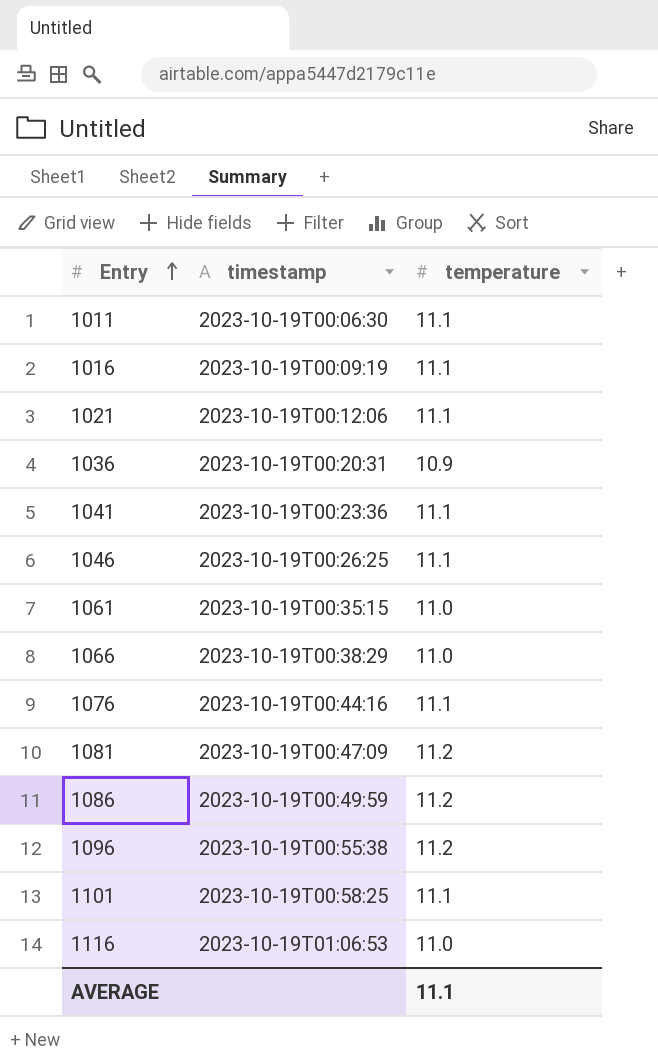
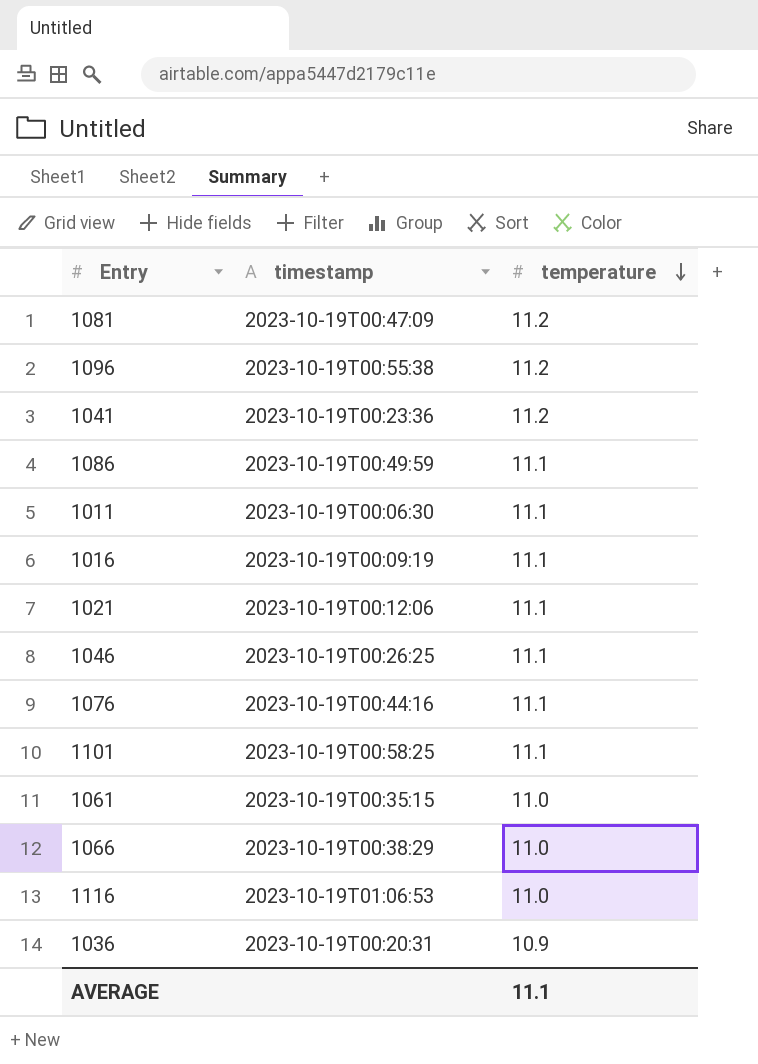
row order: Entry ascending -> temperature descending
1041 | temperature: 11.1 -> 11.2
1086 | temperature: 11.2 -> 11.1

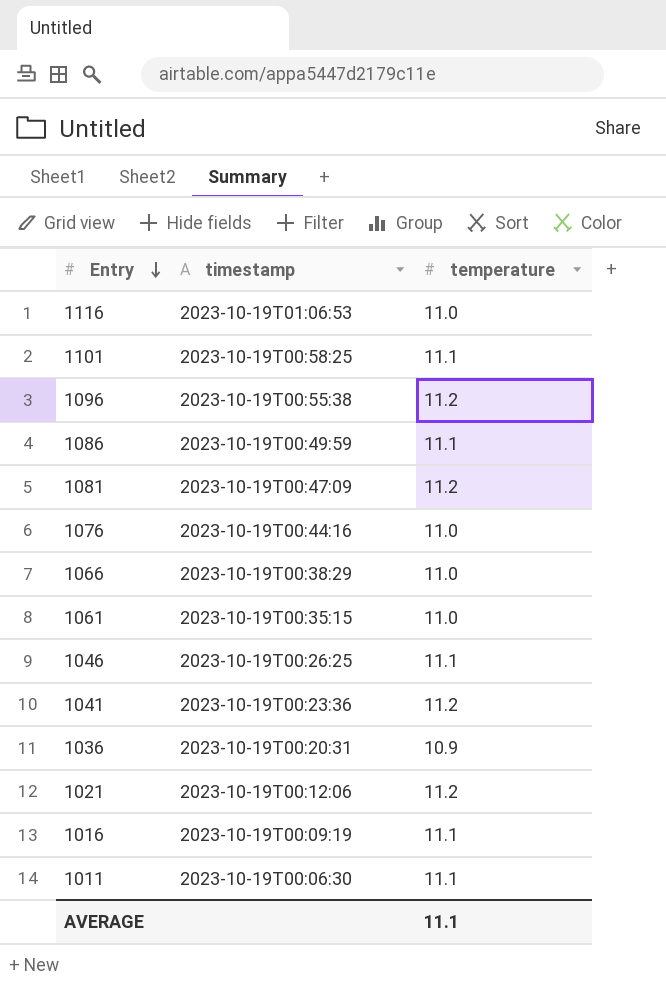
row order: temperature descending -> Entry descending
1076 | temperature: 11.1 -> 11.0
1021 | temperature: 11.1 -> 11.2

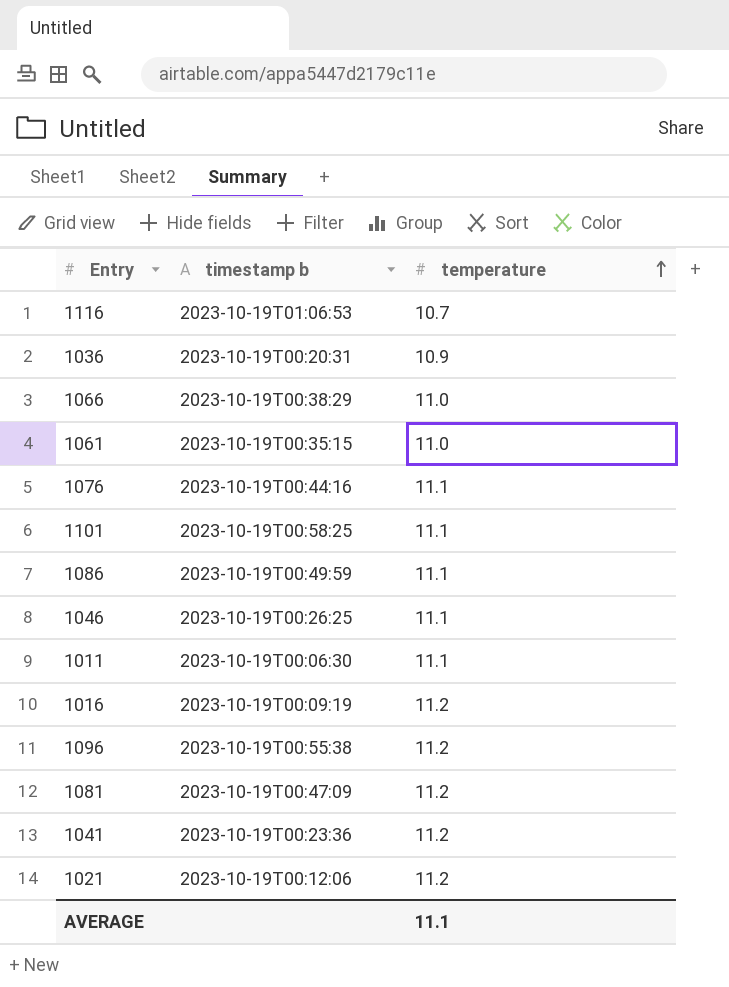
row order: Entry descending -> temperature ascending
column name: timestamp -> timestamp b
1116 | temperature: 11.0 -> 10.7
1076 | temperature: 11.0 -> 11.1
1016 | temperature: 11.1 -> 11.2

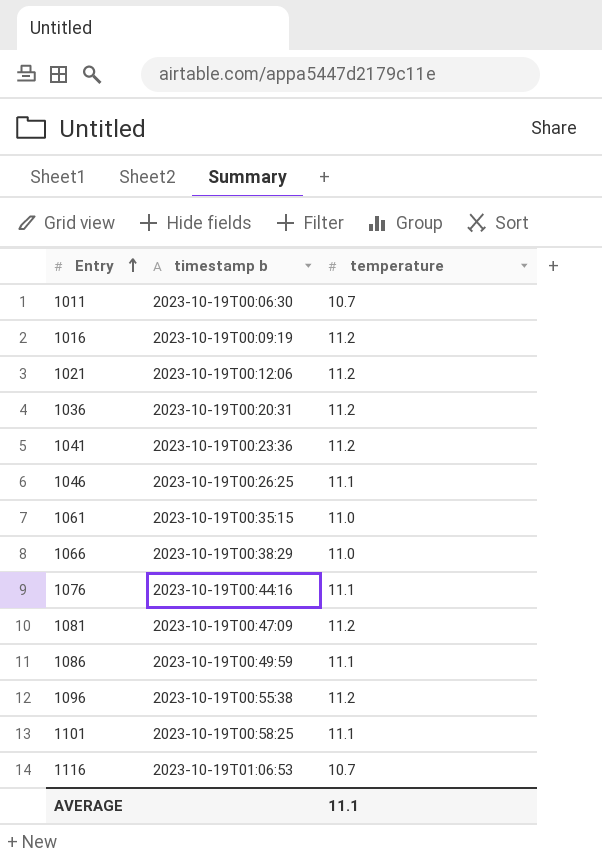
row order: temperature ascending -> Entry ascending
1011 | temperature: 11.1 -> 10.7
1036 | temperature: 10.9 -> 11.2

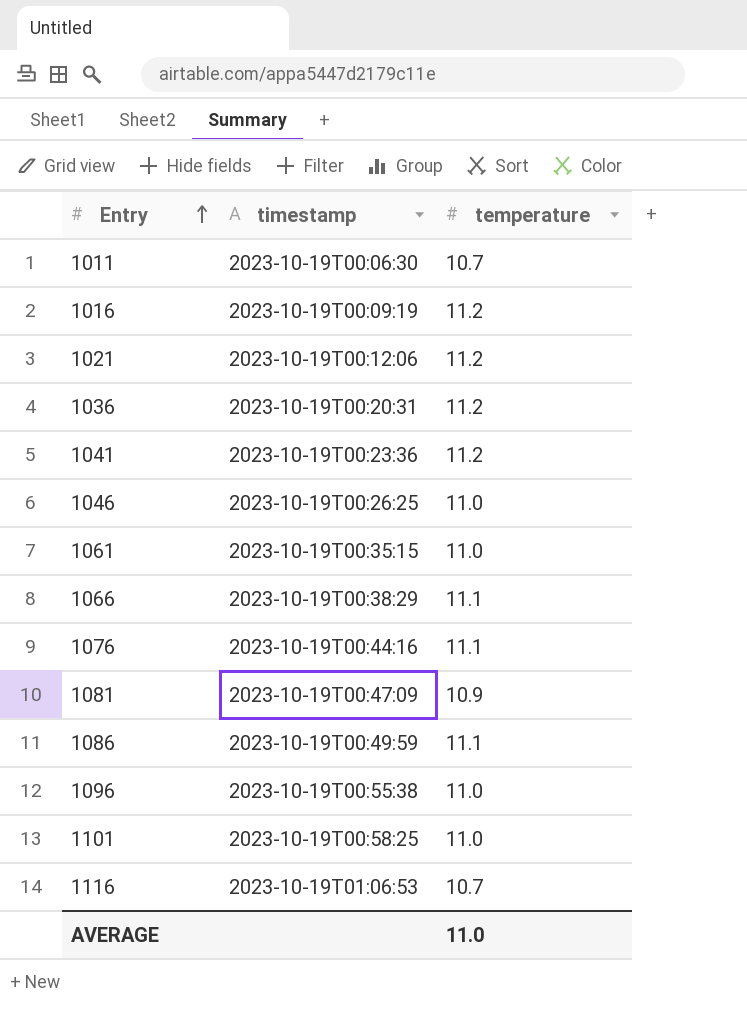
column name: timestamp b -> timestamp
1046 | temperature: 11.1 -> 11.0
1066 | temperature: 11.0 -> 11.1
1081 | temperature: 11.2 -> 10.9
1096 | temperature: 11.2 -> 11.0
1101 | temperature: 11.1 -> 11.0
AVERAGE | temperature: 11.1 -> 11.0

